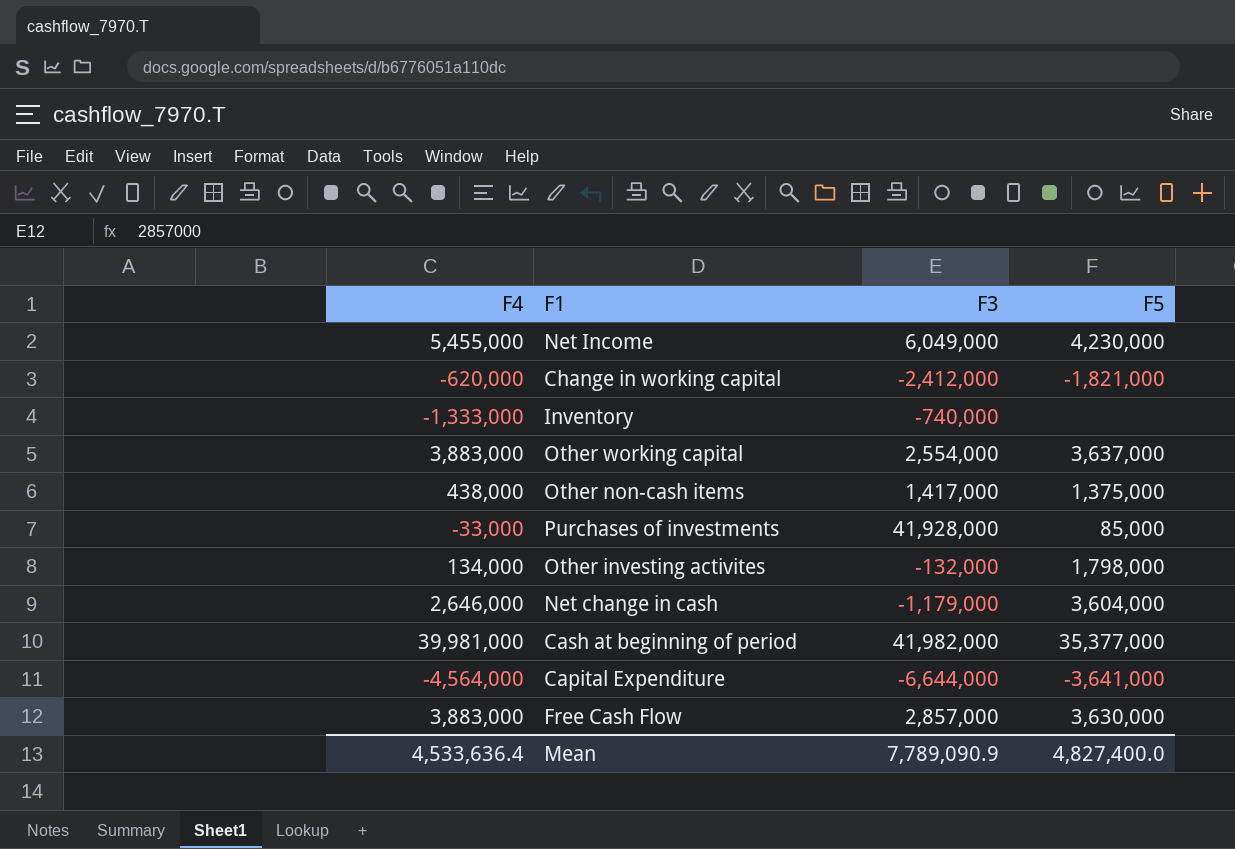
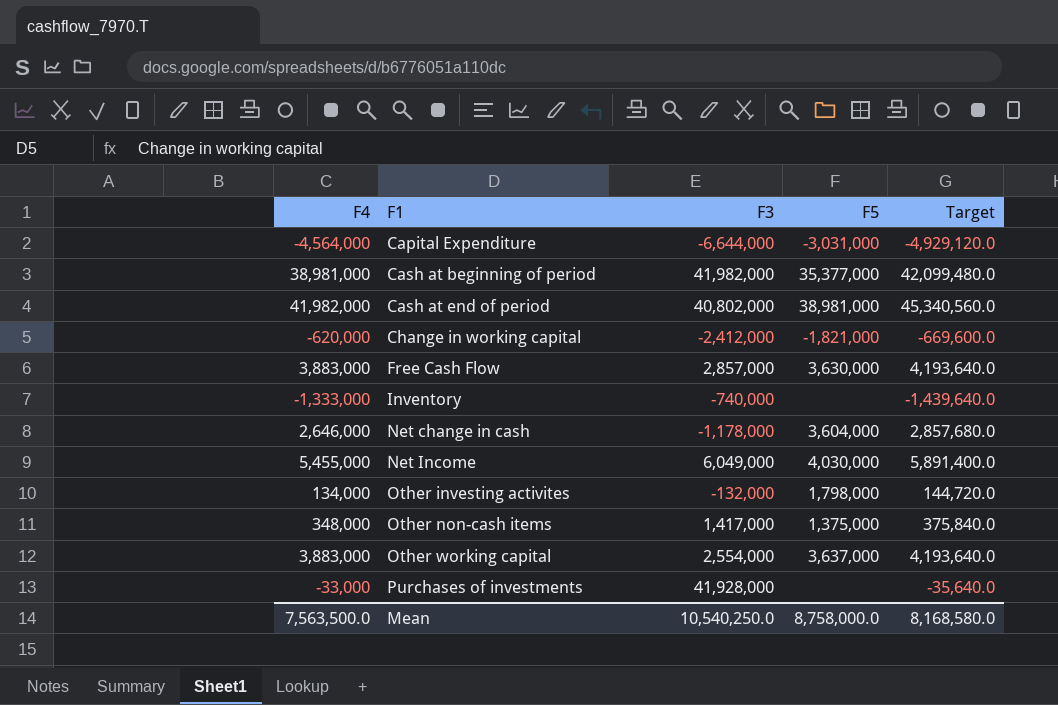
row order: none -> F1 ascending
column Target | formula: none -> [F4] * 1.08
Capital Expenditure | F5: -3,641,000 -> -3,031,000
Cash at beginning of period | F4: 39,981,000 -> 38,981,000
row Cash at end of period: none -> 41,982,000 | 40,802,000 | 38,981,000 | 45,340,560.0
Net change in cash | F3: -1,179,000 -> -1,178,000
Net Income | F5: 4,230,000 -> 4,030,000
Other non-cash items | F4: 438,000 -> 348,000
Purchases of investments | F5: 85,000 -> none
Mean | F4: 4,533,636.4 -> 7,563,500.0
Mean | F3: 7,789,090.9 -> 10,540,250.0
Mean | F5: 4,827,400.0 -> 8,758,000.0

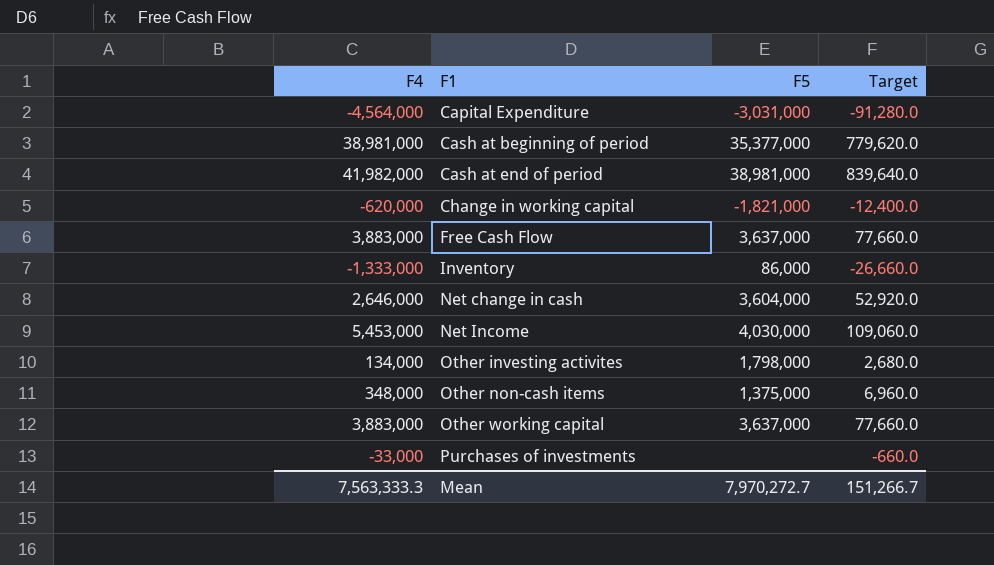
column F3 | position: 3 -> none
column Target | formula: [F4] * 1.08 -> [F4] * 0.02
Free Cash Flow | F5: 3,630,000 -> 3,637,000
Inventory | F5: none -> 86,000
Net Income | F4: 5,455,000 -> 5,453,000
Mean | F4: 7,563,500.0 -> 7,563,333.3
Mean | F5: 8,758,000.0 -> 7,970,272.7
Mean | Target: 8,168,580.0 -> 151,266.7

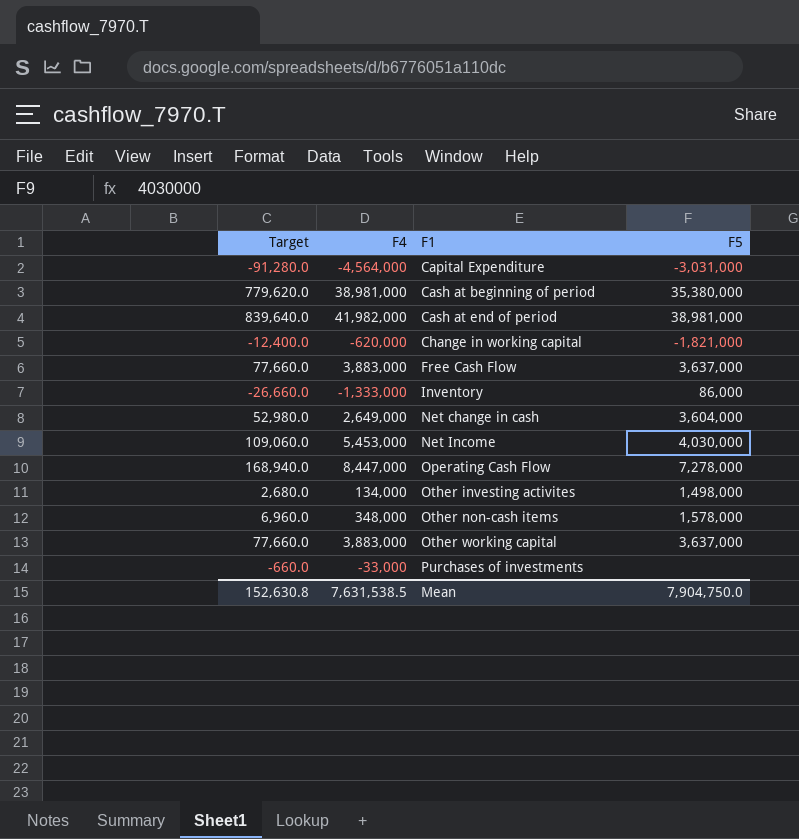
column Target | position: 4 -> 1
Cash at beginning of period | F5: 35,377,000 -> 35,380,000
Net change in cash | Target: 52,920.0 -> 52,980.0
Net change in cash | F4: 2,646,000 -> 2,649,000
row Operating Cash Flow: none -> 168,940.0 | 8,447,000 | 7,278,000
Other investing activites | F5: 1,798,000 -> 1,498,000
Other non-cash items | F5: 1,375,000 -> 1,578,000
Mean | Target: 151,266.7 -> 152,630.8
Mean | F4: 7,563,333.3 -> 7,631,538.5
Mean | F5: 7,970,272.7 -> 7,904,750.0

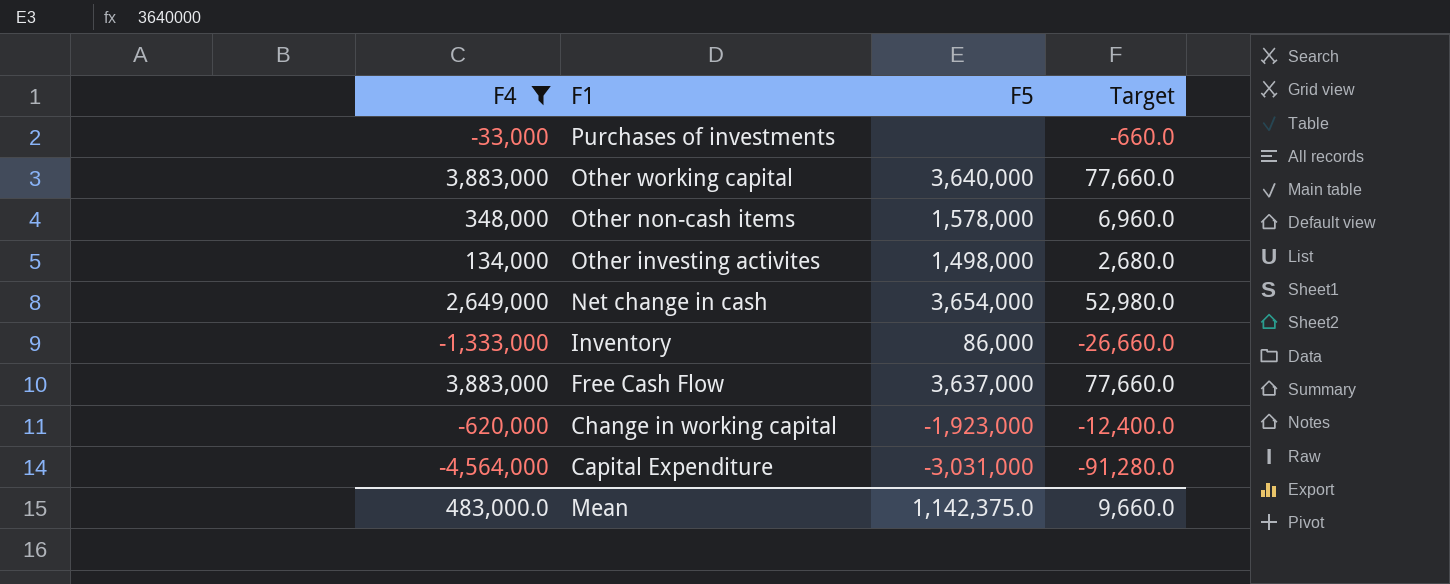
filter: none -> F4 <= 3,883,000
row order: F1 ascending -> F1 descending
column Target | position: 1 -> 4
Other working capital | F5: 3,637,000 -> 3,640,000
Net change in cash | F5: 3,604,000 -> 3,654,000
Change in working capital | F5: -1,821,000 -> -1,923,000
Mean | F4: 7,631,538.5 -> 483,000.0
Mean | F5: 7,904,750.0 -> 1,142,375.0
Mean | Target: 152,630.8 -> 9,660.0

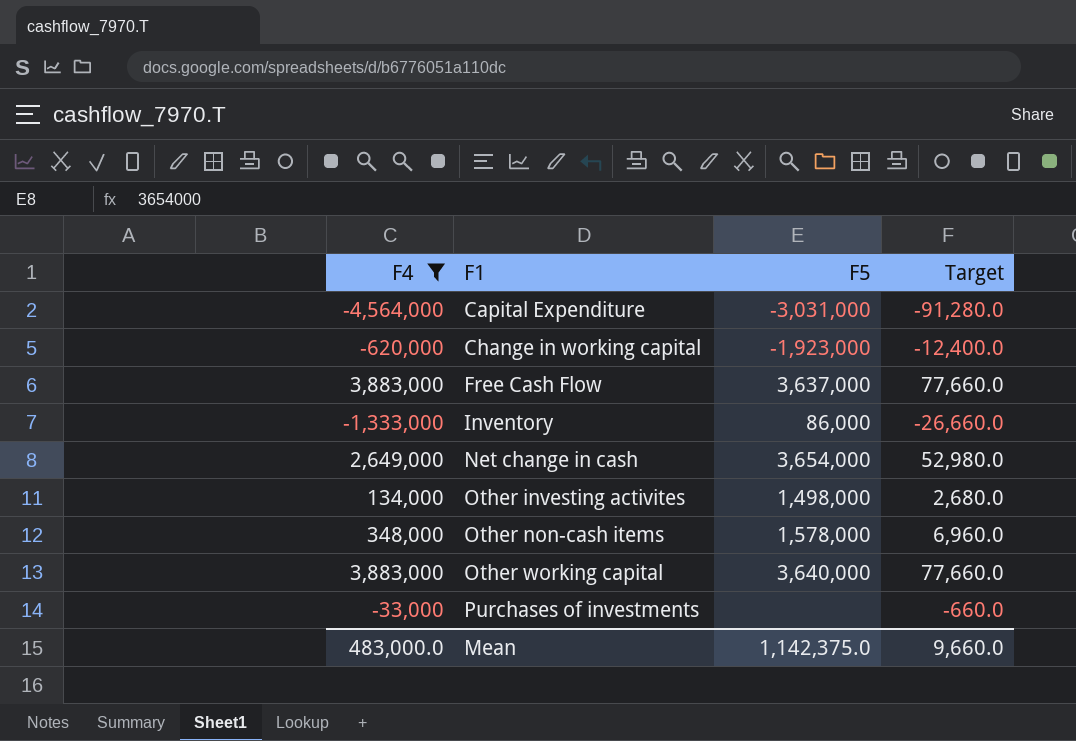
row order: F1 descending -> F1 ascending

